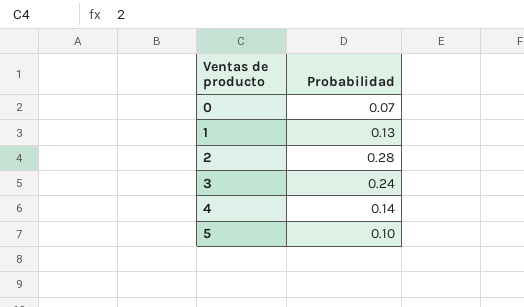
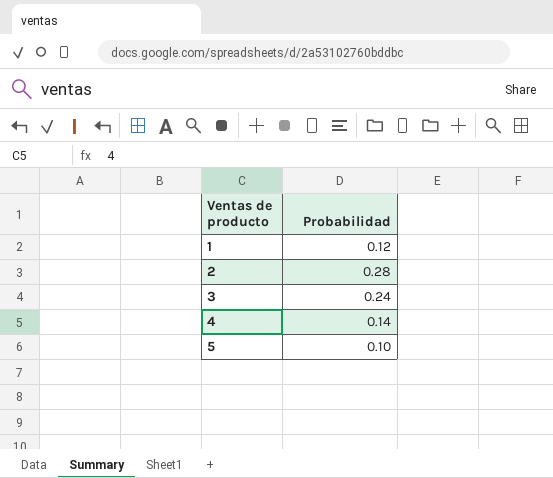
row 0: 0.07 -> none
1 | Probabilidad: 0.13 -> 0.12

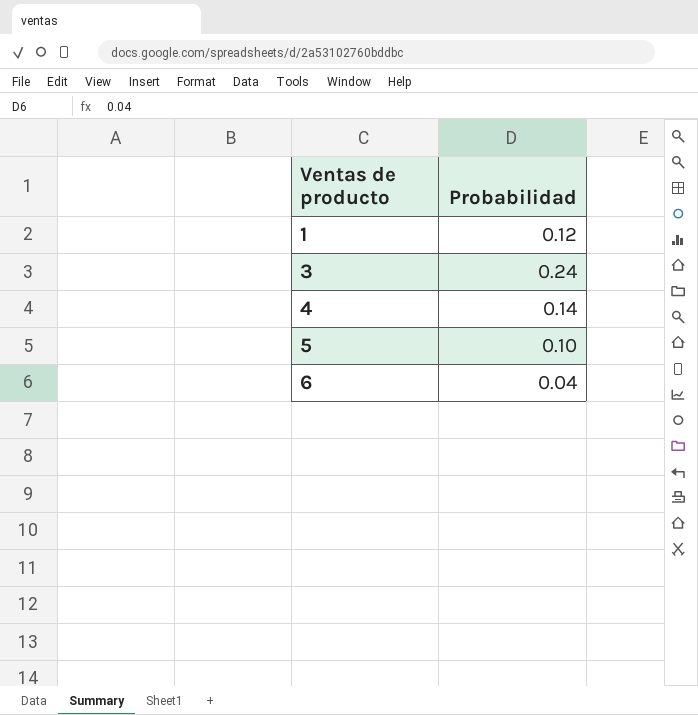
row 2: 0.28 -> none
row 6: none -> 0.04

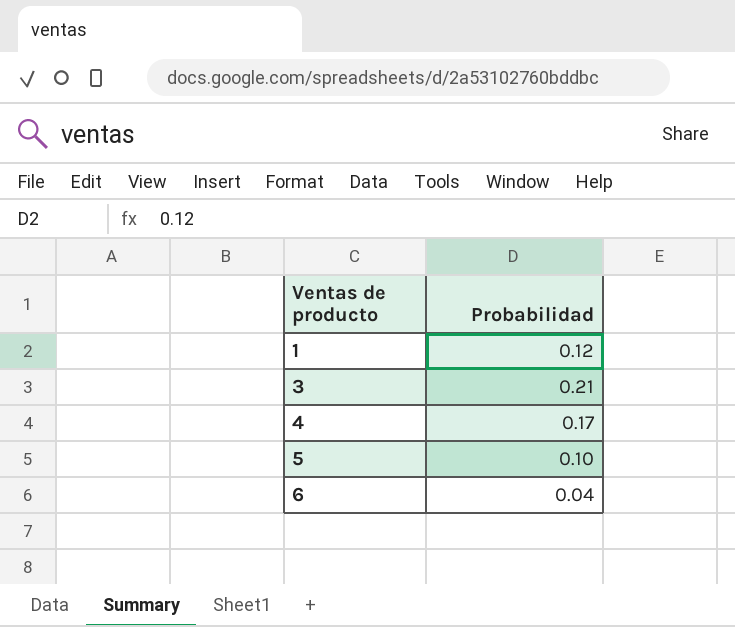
3 | Probabilidad: 0.24 -> 0.21
4 | Probabilidad: 0.14 -> 0.17

